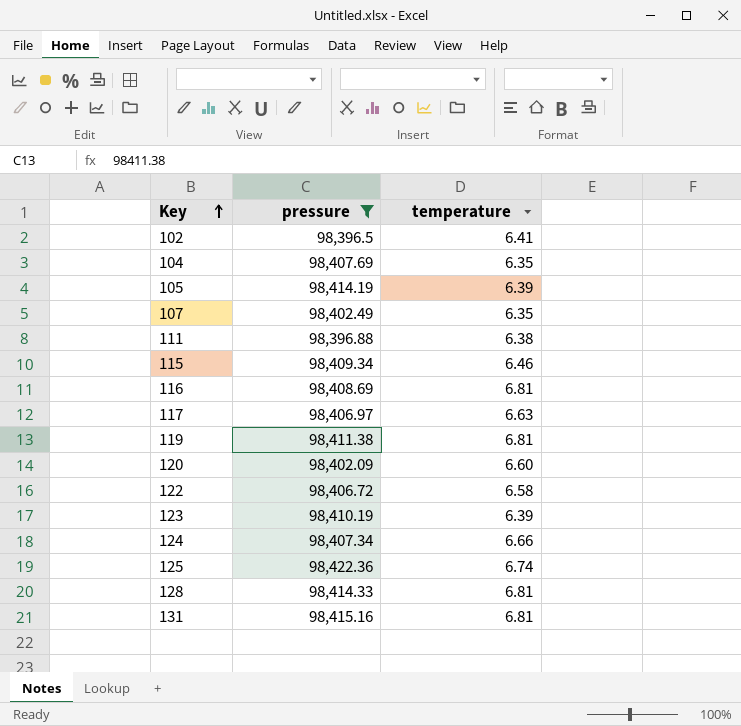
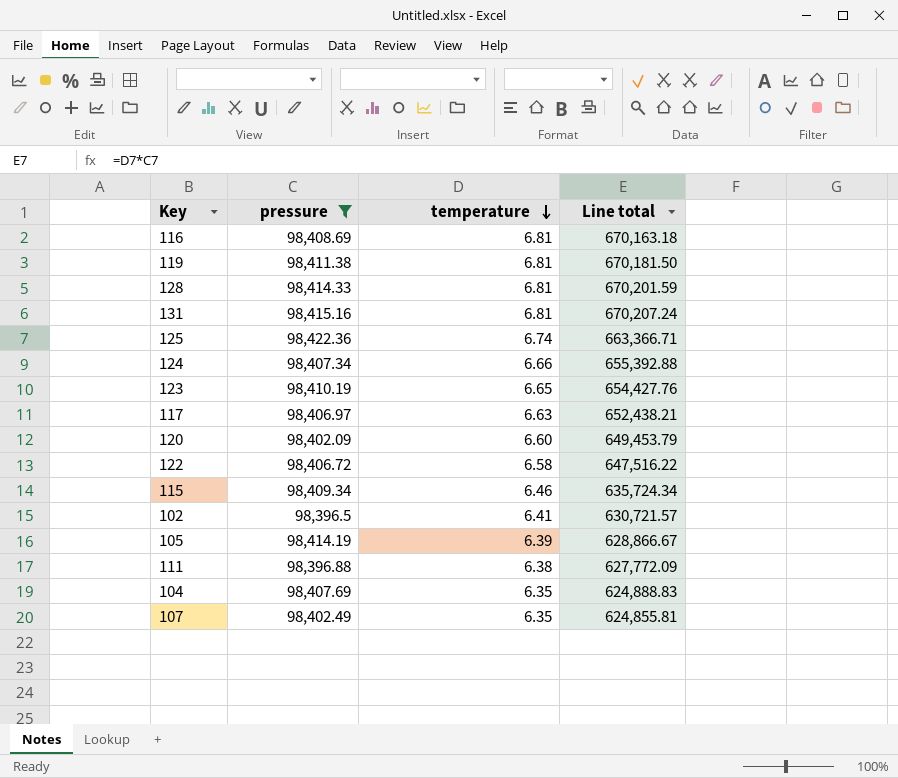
row order: Key ascending -> temperature descending
column Line total | formula: none -> [pressure] * [temperature]
123 | temperature: 6.39 -> 6.65

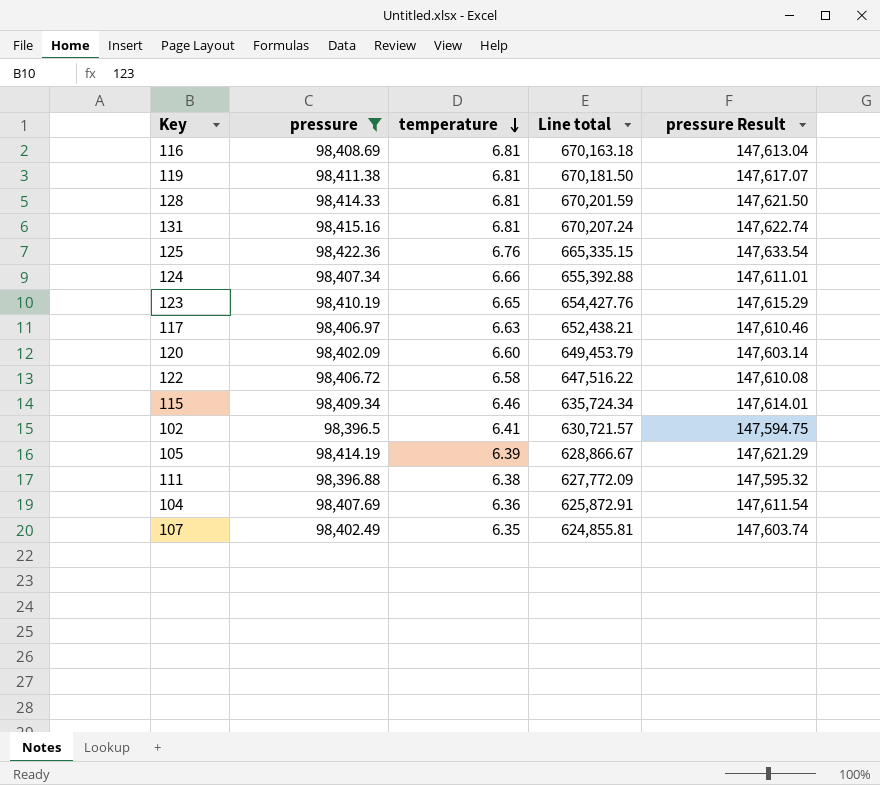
column pressure Result | formula: none -> [pressure] * 1.5
125 | temperature: 6.74 -> 6.76
125 | Line total: 663,366.71 -> 665,335.15
104 | temperature: 6.35 -> 6.36
104 | Line total: 624,888.83 -> 625,872.91

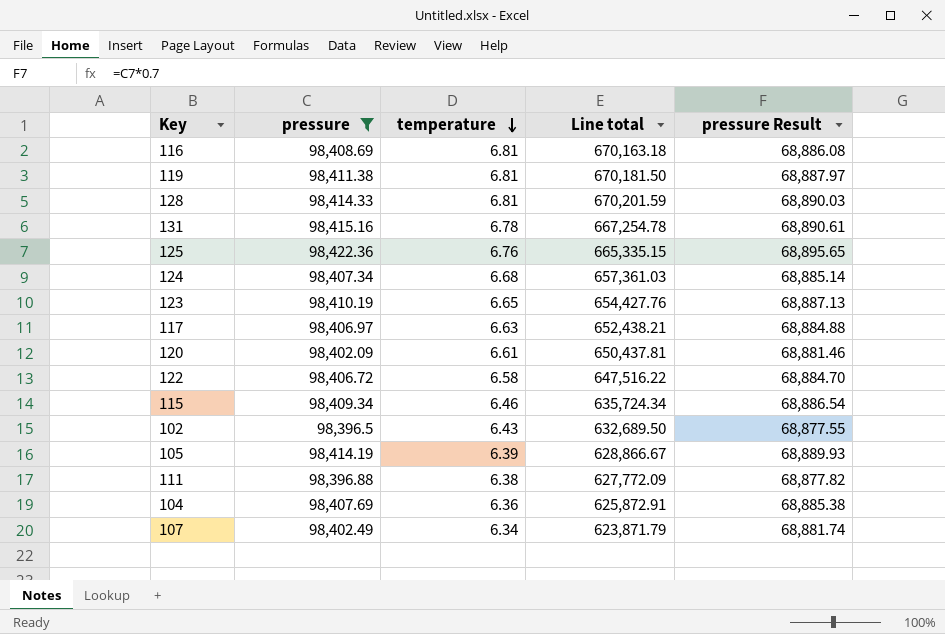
column pressure Result | formula: [pressure] * 1.5 -> [pressure] * 0.7
131 | temperature: 6.81 -> 6.78
131 | Line total: 670,207.24 -> 667,254.78
124 | temperature: 6.66 -> 6.68
124 | Line total: 655,392.88 -> 657,361.03
120 | temperature: 6.60 -> 6.61
120 | Line total: 649,453.79 -> 650,437.81
102 | temperature: 6.41 -> 6.43
102 | Line total: 630,721.57 -> 632,689.50
107 | temperature: 6.35 -> 6.34
107 | Line total: 624,855.81 -> 623,871.79

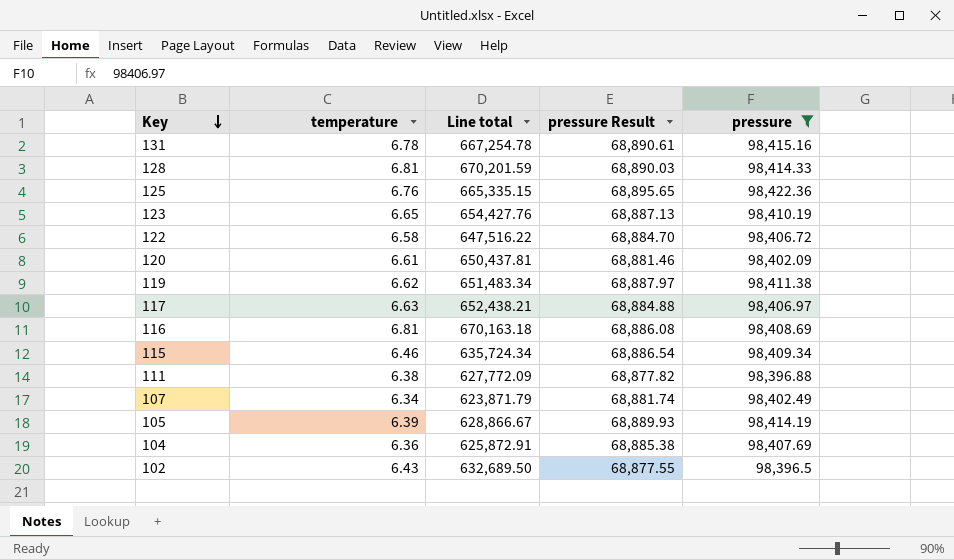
row order: temperature descending -> Key descending
column pressure | position: 2 -> 5
row 124: 98,407.34 | 6.68 | 657,361.03 | 68,885.14 -> none
119 | temperature: 6.81 -> 6.62
119 | Line total: 670,181.50 -> 651,483.34

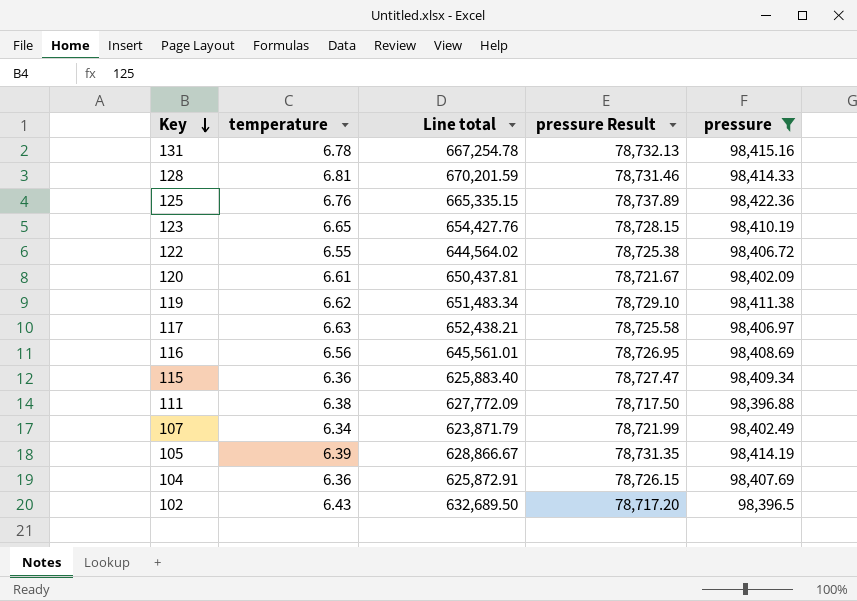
column pressure Result | formula: [pressure] * 0.7 -> [pressure] * 0.8
122 | temperature: 6.58 -> 6.55
122 | Line total: 647,516.22 -> 644,564.02
116 | temperature: 6.81 -> 6.56
116 | Line total: 670,163.18 -> 645,561.01
115 | temperature: 6.46 -> 6.36
115 | Line total: 635,724.34 -> 625,883.40

